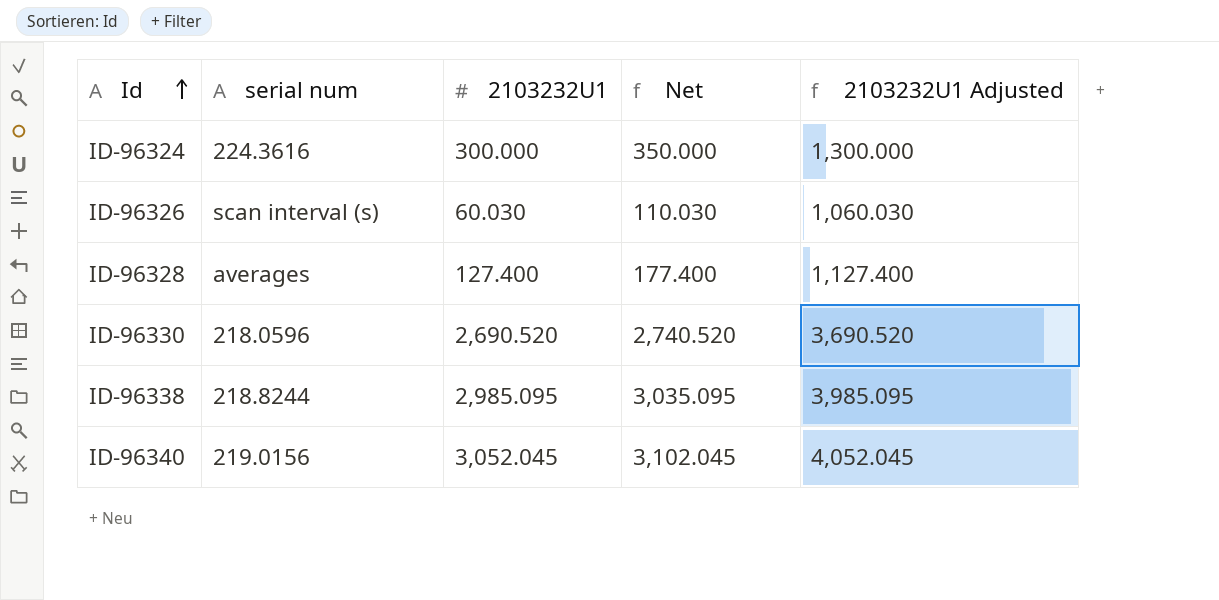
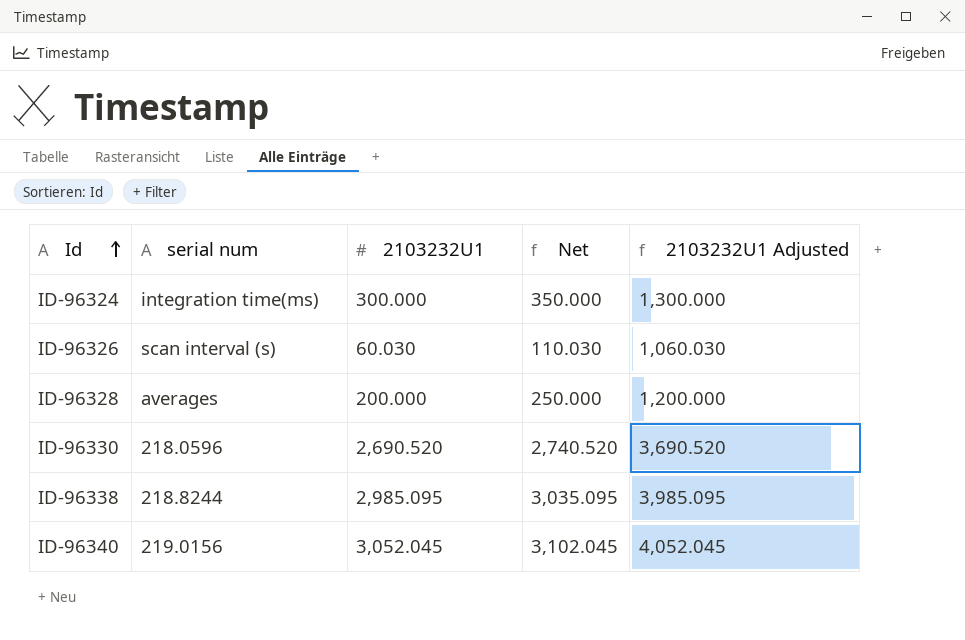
ID-96324 | serial num: 224.3616 -> integration time(ms)
ID-96328 | 2103232U1: 127.400 -> 200.000
ID-96328 | Net: 177.400 -> 250.000
ID-96328 | 2103232U1 Adjusted: 1,127.400 -> 1,200.000

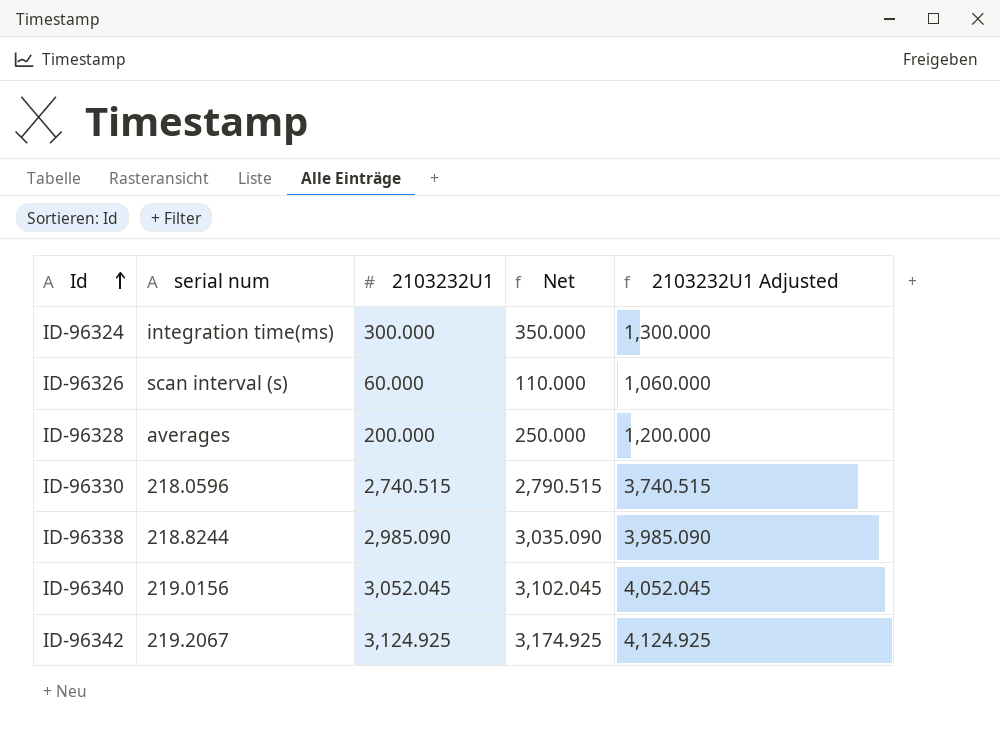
ID-96326 | 2103232U1: 60.030 -> 60.000
ID-96326 | Net: 110.030 -> 110.000
ID-96326 | 2103232U1 Adjusted: 1,060.030 -> 1,060.000
ID-96330 | 2103232U1: 2,690.520 -> 2,740.515
ID-96330 | Net: 2,740.520 -> 2,790.515
ID-96330 | 2103232U1 Adjusted: 3,690.520 -> 3,740.515
ID-96338 | 2103232U1: 2,985.095 -> 2,985.090
ID-96338 | Net: 3,035.095 -> 3,035.090
ID-96338 | 2103232U1 Adjusted: 3,985.095 -> 3,985.090
row ID-96342: none -> 219.2067 | 3,124.925 | 3,174.925 | 4,124.925

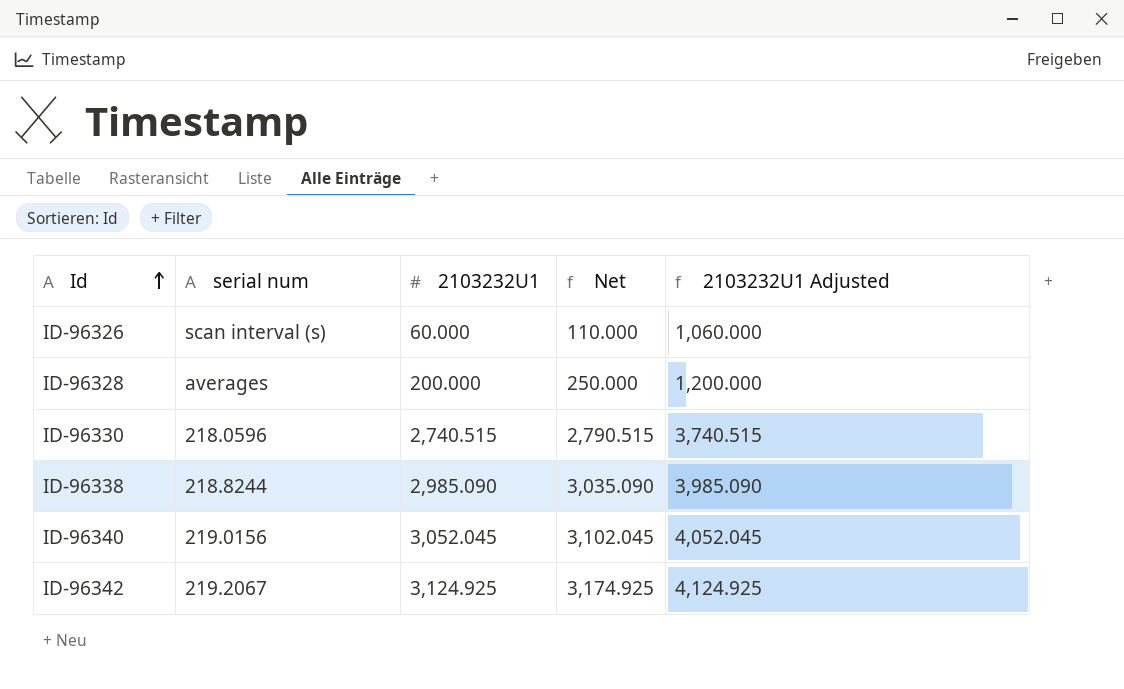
row ID-96324: integration time(ms) | 300.000 | 350.000 | 1,300.000 -> none

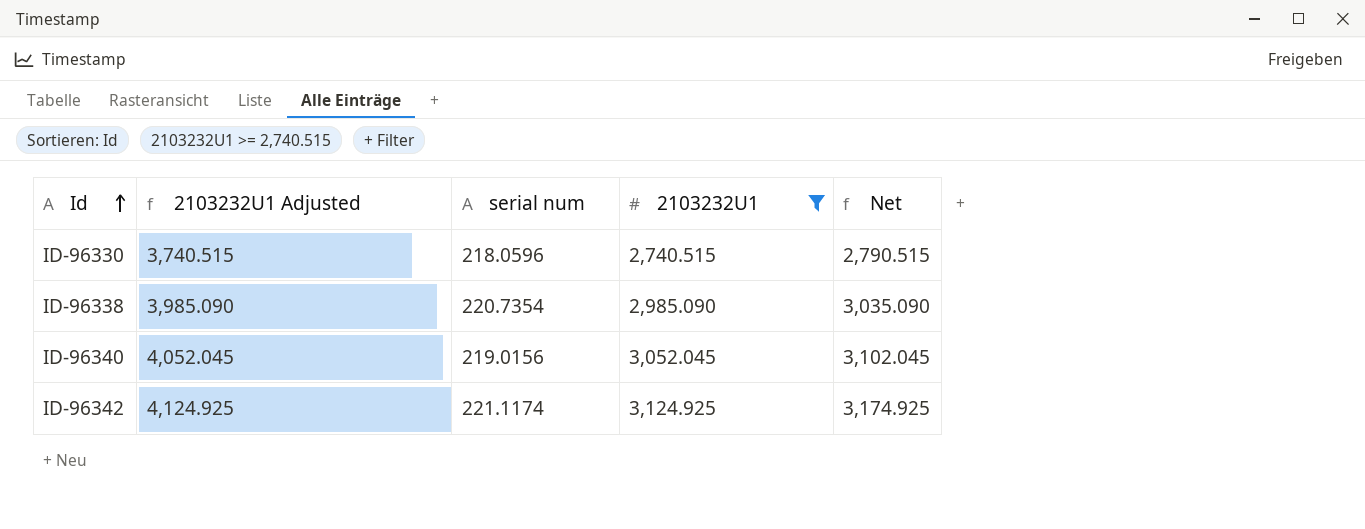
filter: none -> 2103232U1 >= 2,740.515
column 2103232U1 Adjusted | position: 5 -> 2
ID-96338 | serial num: 218.8244 -> 220.7354
ID-96342 | serial num: 219.2067 -> 221.1174

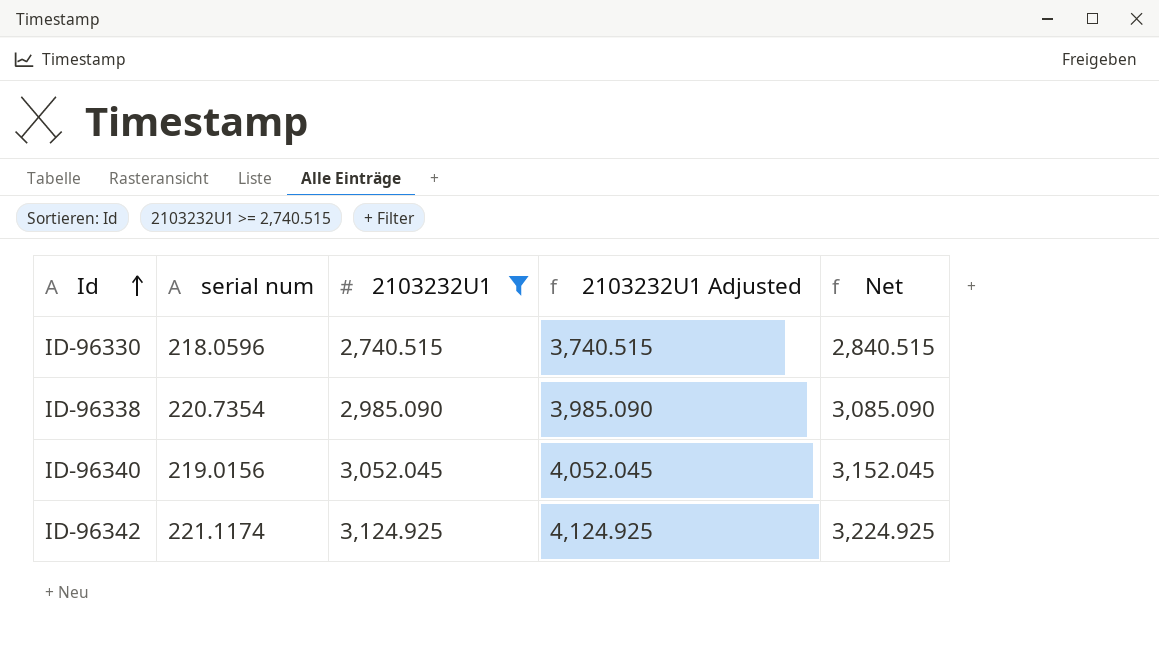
column 2103232U1 Adjusted | position: 2 -> 4
column Net | formula: [2103232U1] + 50 -> [2103232U1] + 100

